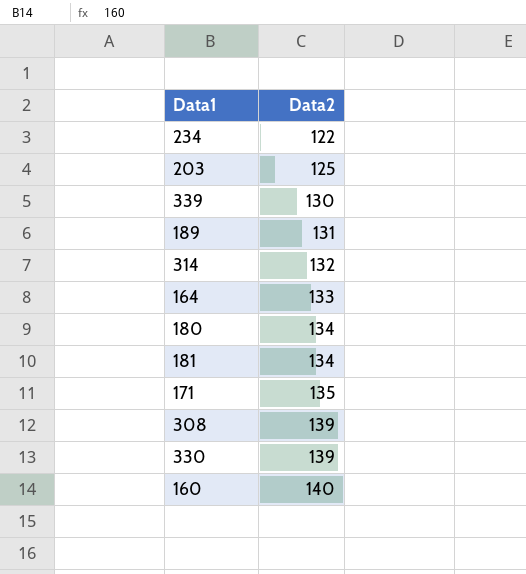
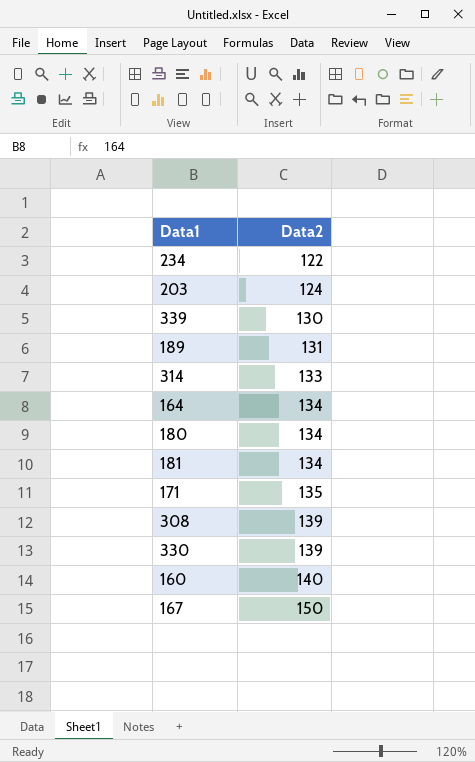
203 | Data2: 125 -> 124
314 | Data2: 132 -> 133
164 | Data2: 133 -> 134
row 167: none -> 150

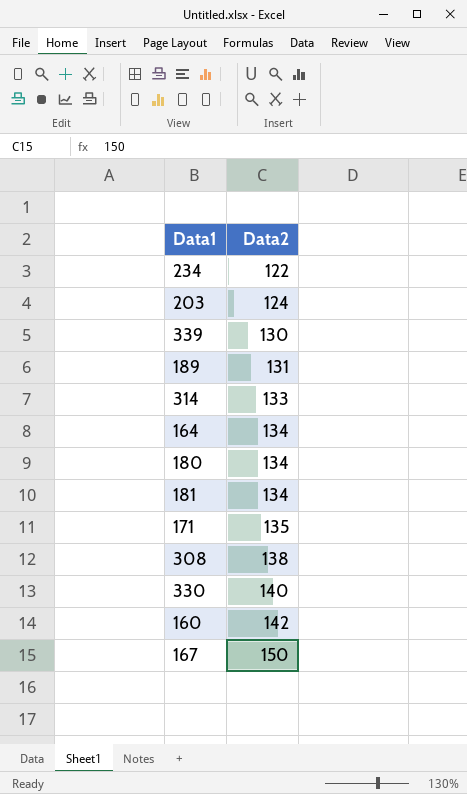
308 | Data2: 139 -> 138
330 | Data2: 139 -> 140
160 | Data2: 140 -> 142

